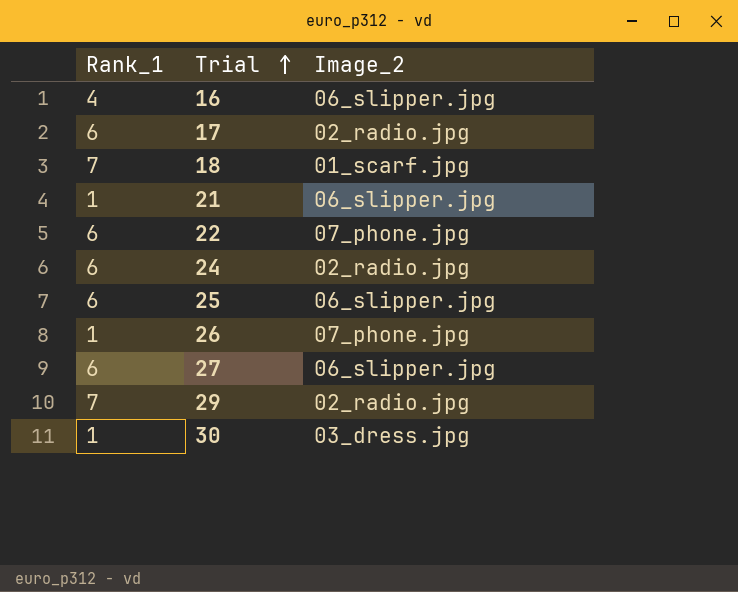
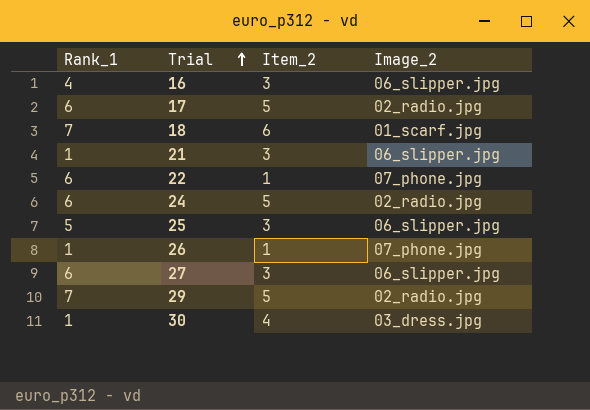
column Item_2 | position: none -> 3
25 | Rank_1: 6 -> 5

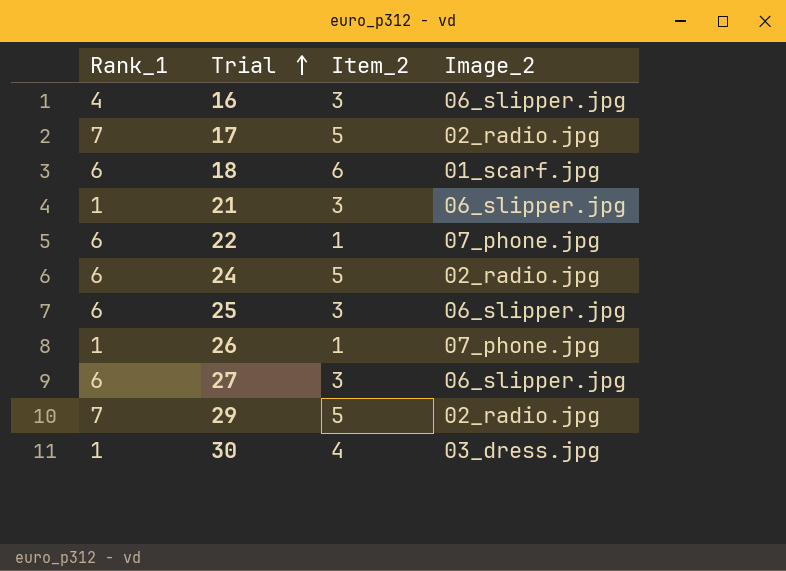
17 | Rank_1: 6 -> 7
18 | Rank_1: 7 -> 6
25 | Rank_1: 5 -> 6

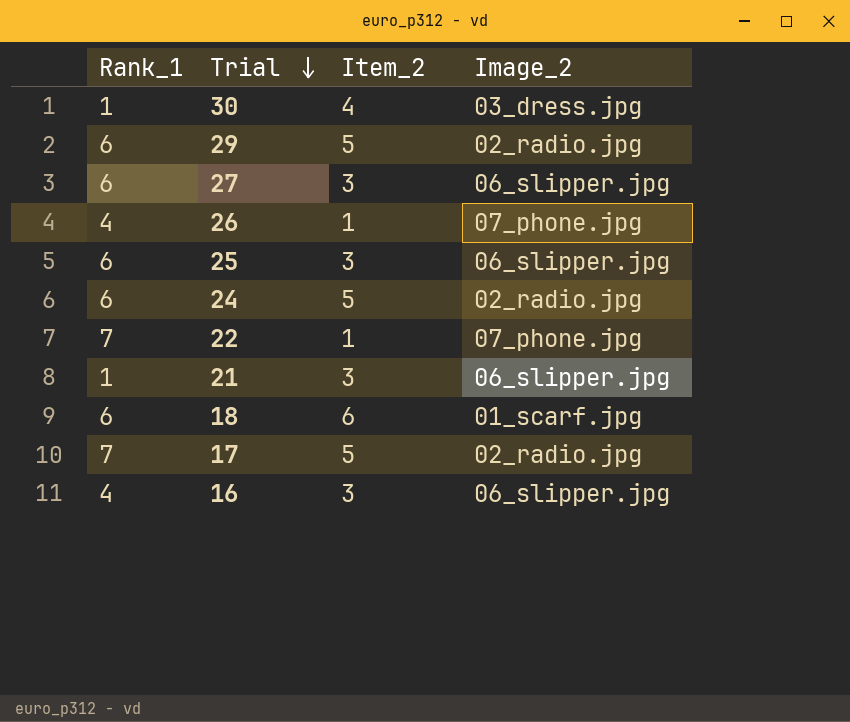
row order: Trial ascending -> Trial descending
29 | Rank_1: 7 -> 6
26 | Rank_1: 1 -> 4
22 | Rank_1: 6 -> 7

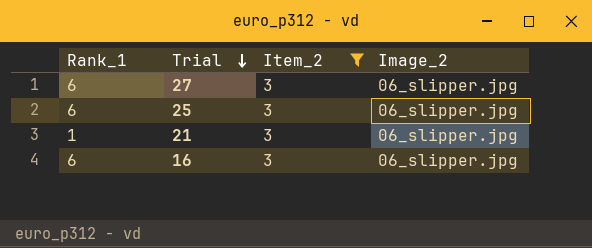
filter: none -> Item_2 = 3
16 | Rank_1: 4 -> 6

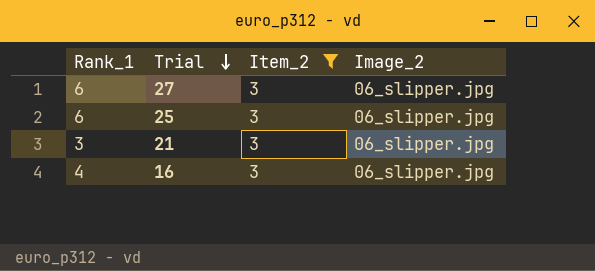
21 | Rank_1: 1 -> 3
16 | Rank_1: 6 -> 4

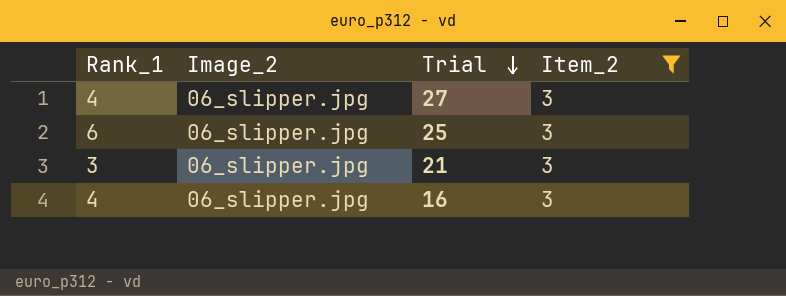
column Image_2 | position: 4 -> 2
27 | Rank_1: 6 -> 4

